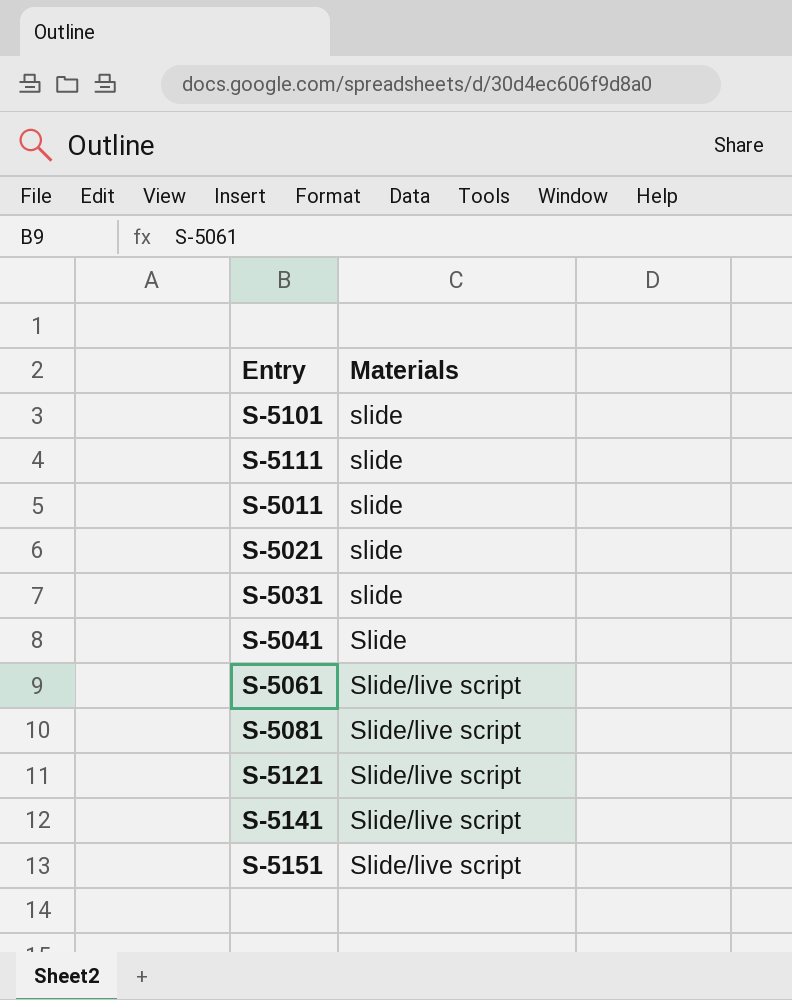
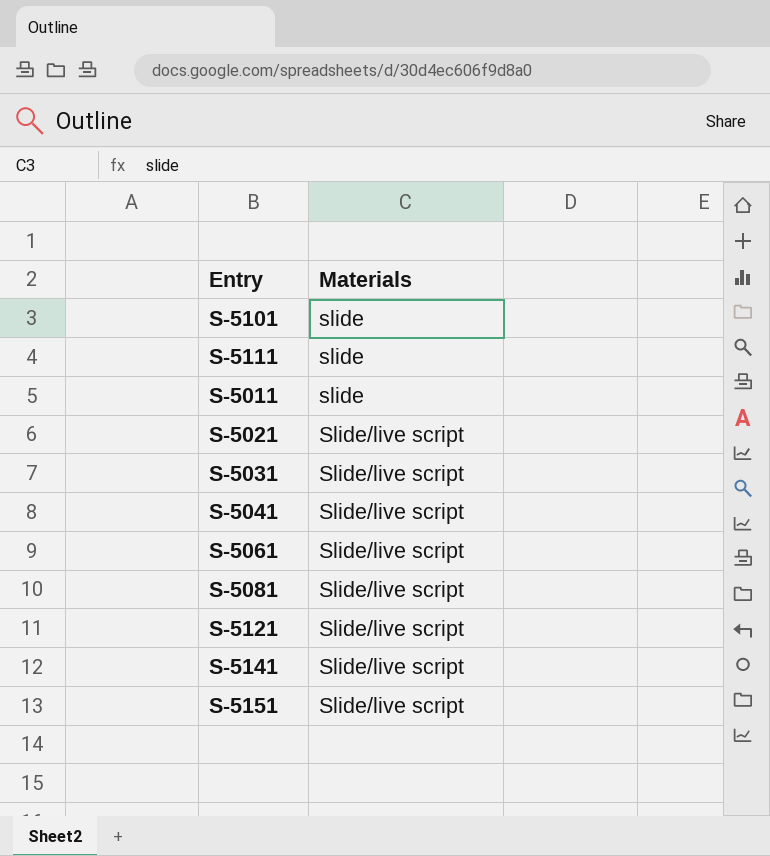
S-5021 | Materials: slide -> Slide/live script
S-5031 | Materials: slide -> Slide/live script
S-5041 | Materials: Slide -> Slide/live script

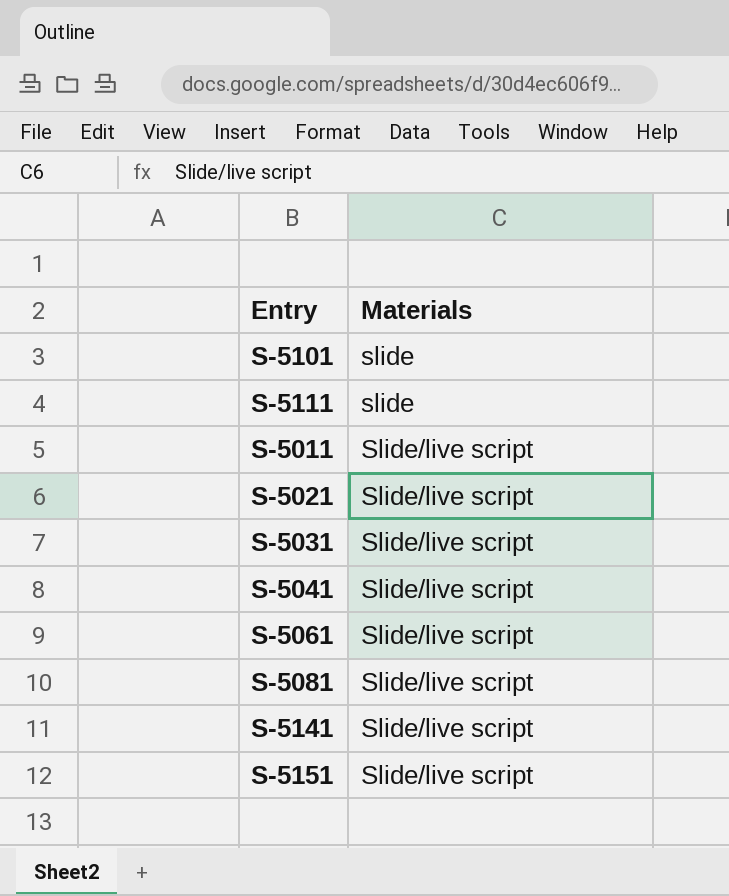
row S-5121: Slide/live script -> none
S-5011 | Materials: slide -> Slide/live script

